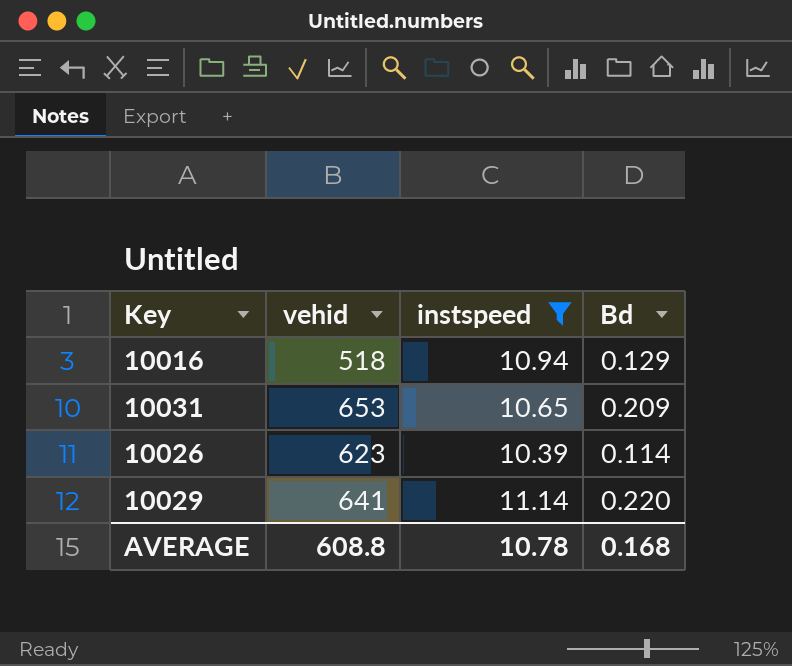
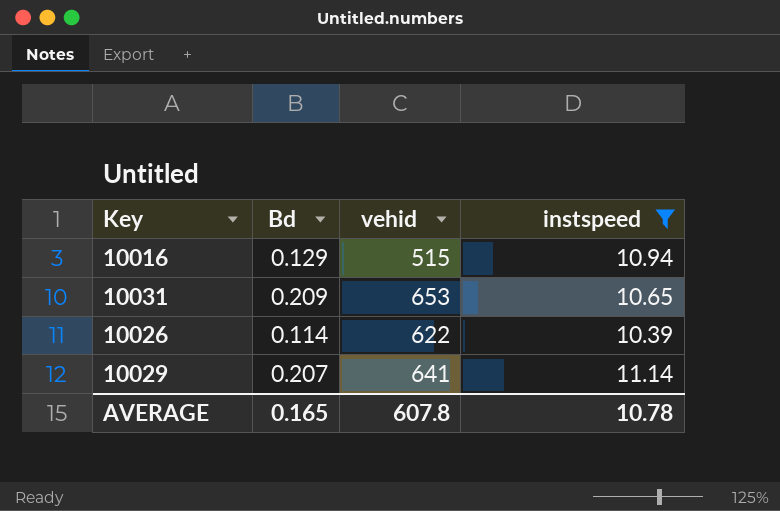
column Bd | position: 4 -> 2
10016 | vehid: 518 -> 515
10026 | vehid: 623 -> 622
10029 | Bd: 0.220 -> 0.207
AVERAGE | Bd: 0.168 -> 0.165
AVERAGE | vehid: 608.8 -> 607.8

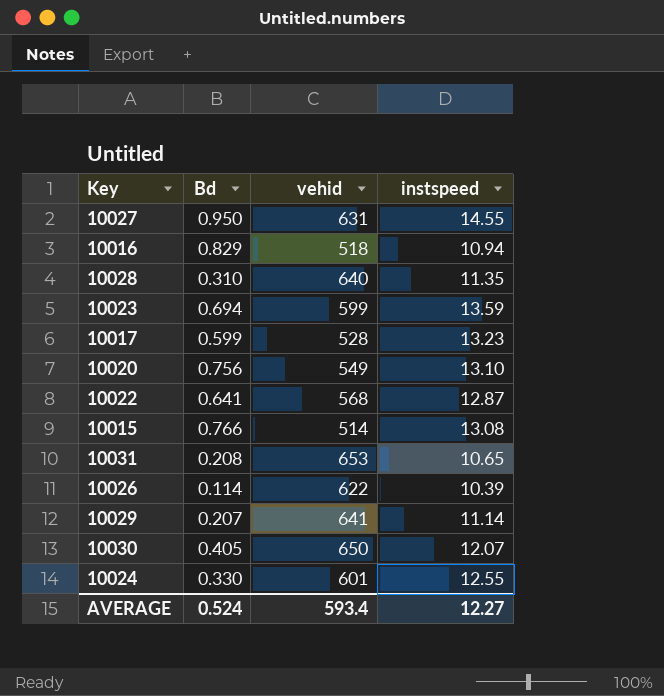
filter: instspeed <= 11.14 -> none
10016 | Bd: 0.129 -> 0.829
10016 | vehid: 515 -> 518
10031 | Bd: 0.209 -> 0.208
AVERAGE | Bd: 0.165 -> 0.524
AVERAGE | vehid: 607.8 -> 593.4
AVERAGE | instspeed: 10.78 -> 12.27

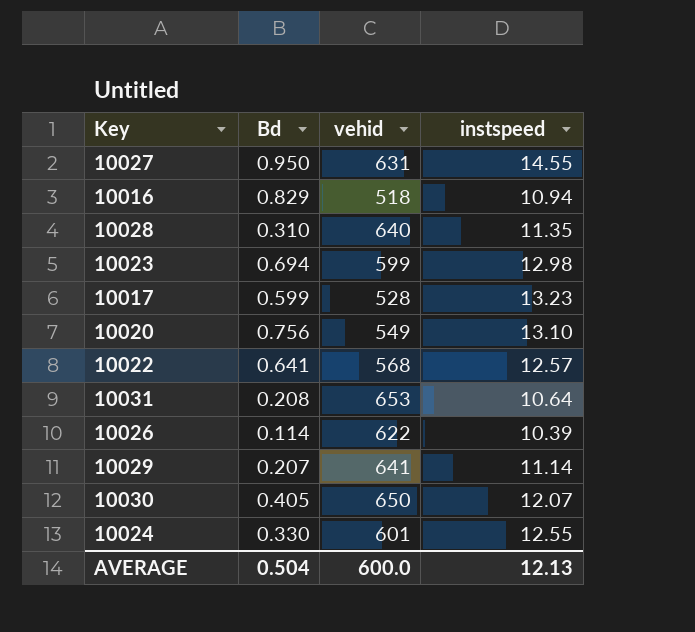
row 10015: 0.766 | 514 | 13.08 -> none
10023 | instspeed: 13.59 -> 12.98
10022 | instspeed: 12.87 -> 12.57
10031 | instspeed: 10.65 -> 10.64
AVERAGE | Bd: 0.524 -> 0.504
AVERAGE | vehid: 593.4 -> 600.0
AVERAGE | instspeed: 12.27 -> 12.13

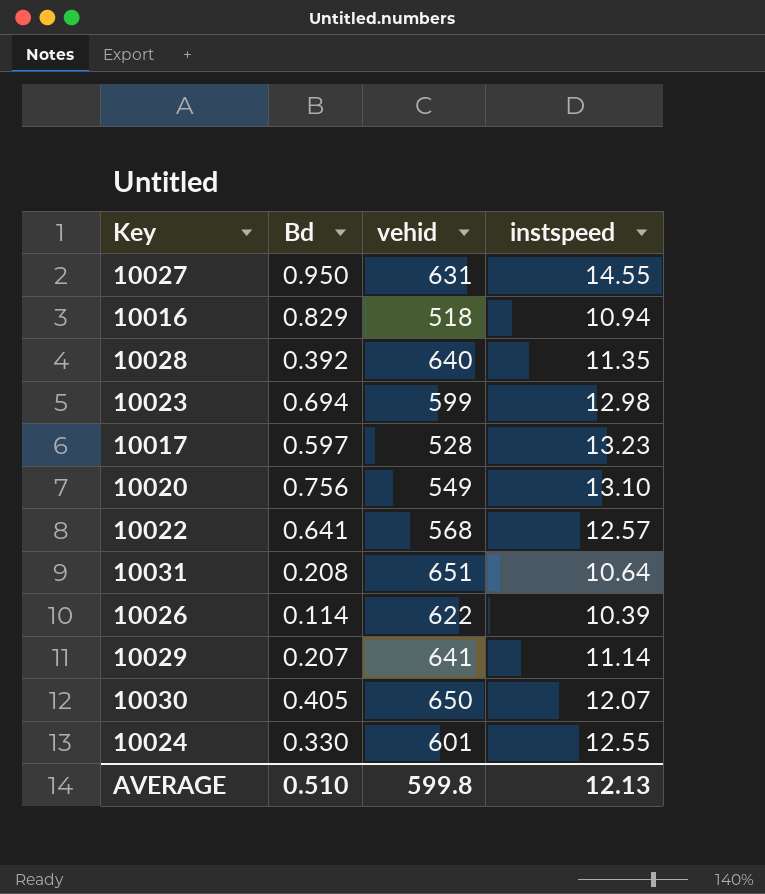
10028 | Bd: 0.310 -> 0.392
10017 | Bd: 0.599 -> 0.597
10031 | vehid: 653 -> 651
AVERAGE | Bd: 0.504 -> 0.510
AVERAGE | vehid: 600.0 -> 599.8

